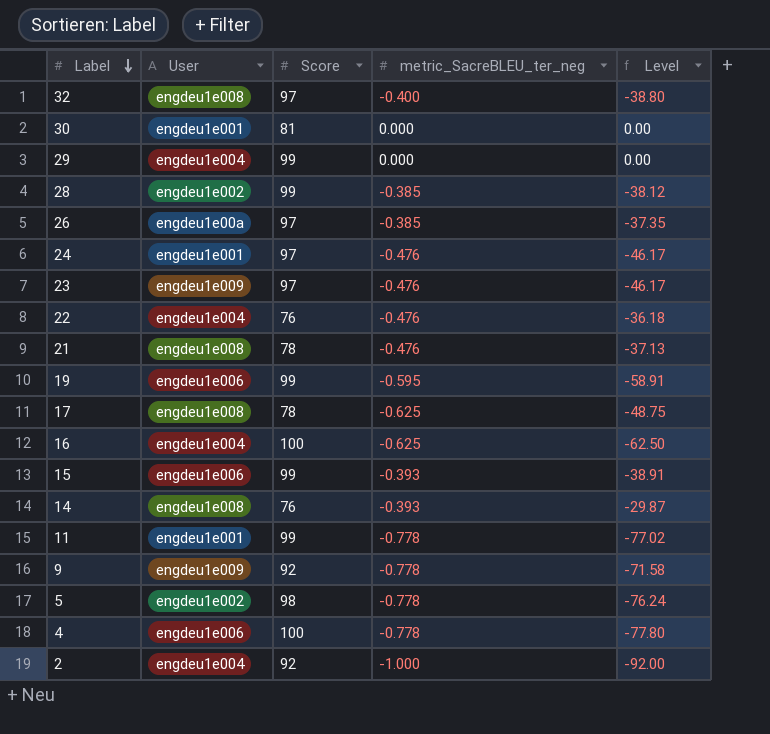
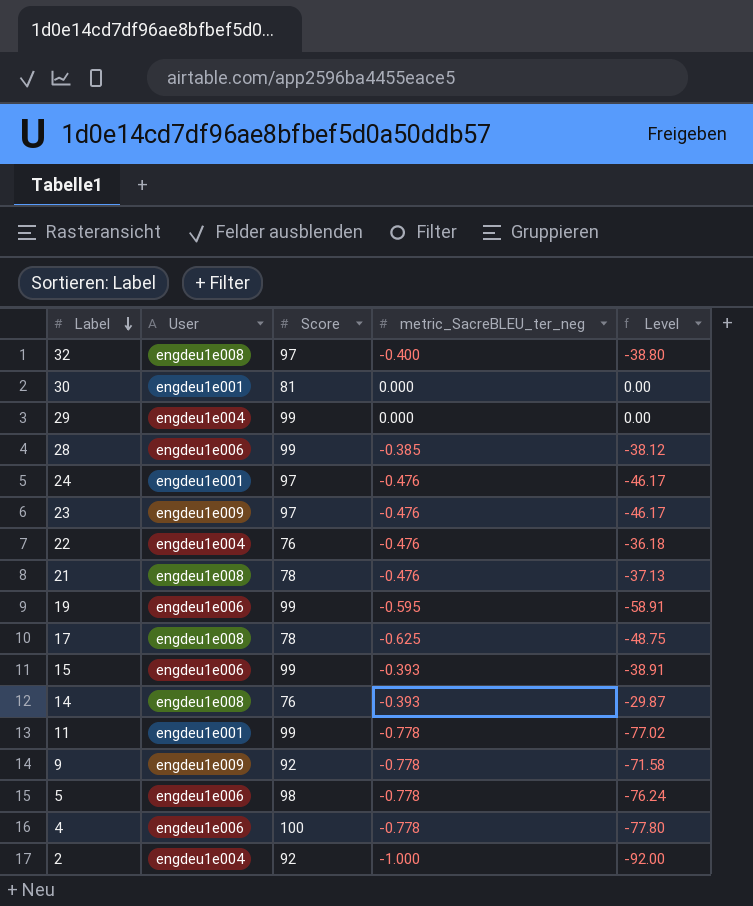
row 26: engdeu1e00a | 97 | -0.385 | -37.35 -> none
row 16: engdeu1e004 | 100 | -0.625 | -62.50 -> none
28 | User: engdeu1e002 -> engdeu1e006
5 | User: engdeu1e002 -> engdeu1e006

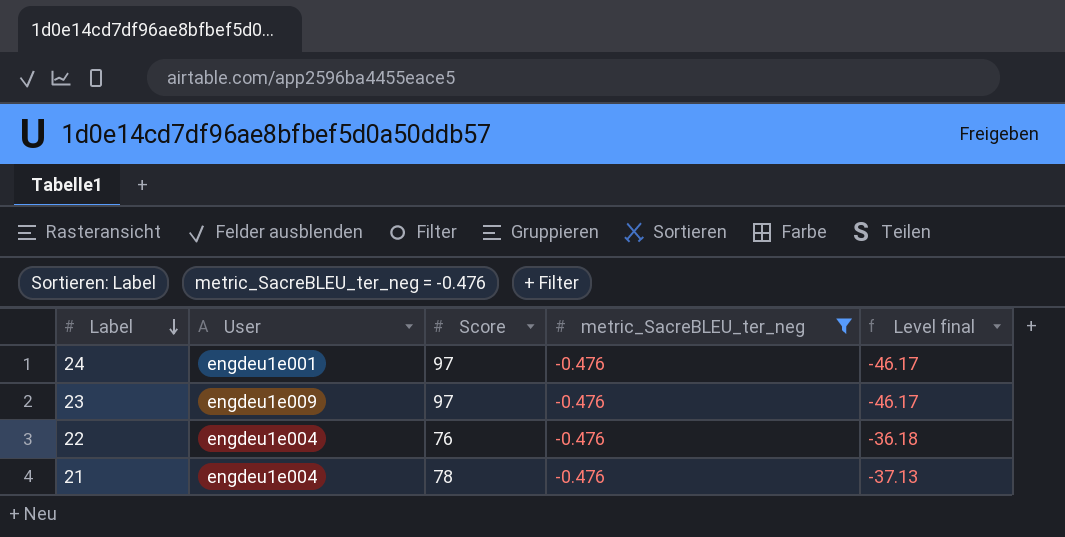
filter: none -> metric_SacreBLEU_ter_neg = -0.476
column name: Level -> Level final
21 | User: engdeu1e008 -> engdeu1e004

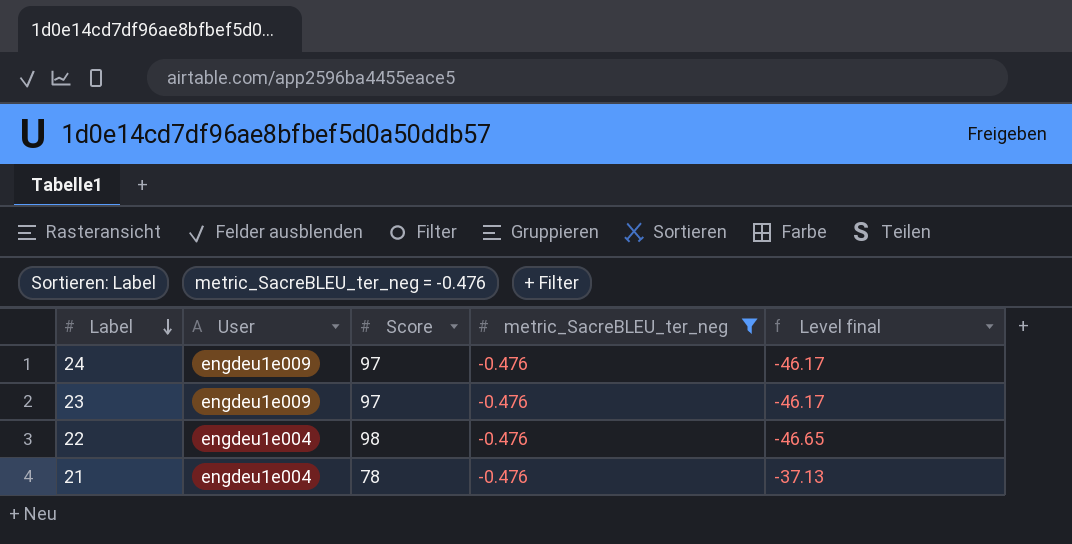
24 | User: engdeu1e001 -> engdeu1e009
22 | Score: 76 -> 98
22 | Level final: -36.18 -> -46.65

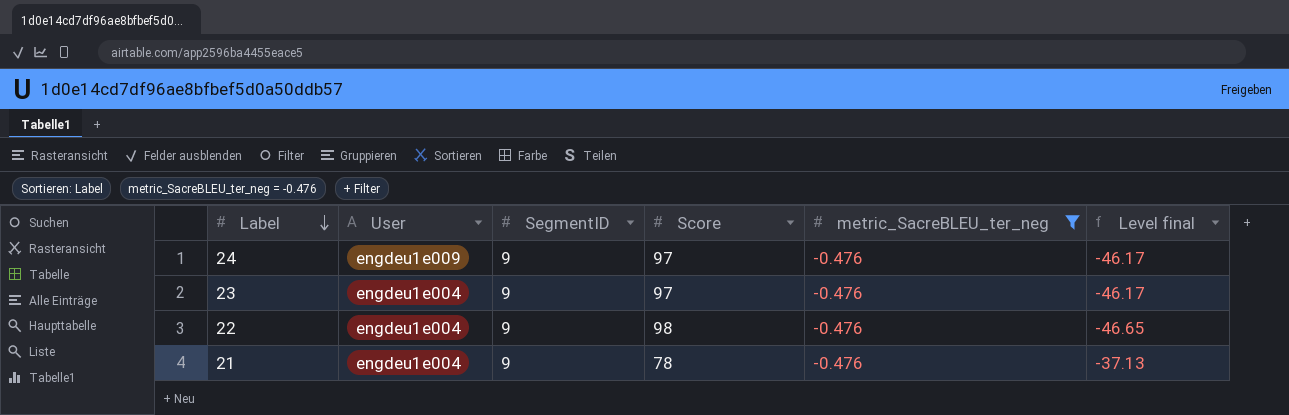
column SegmentID | position: none -> 3
23 | User: engdeu1e009 -> engdeu1e004

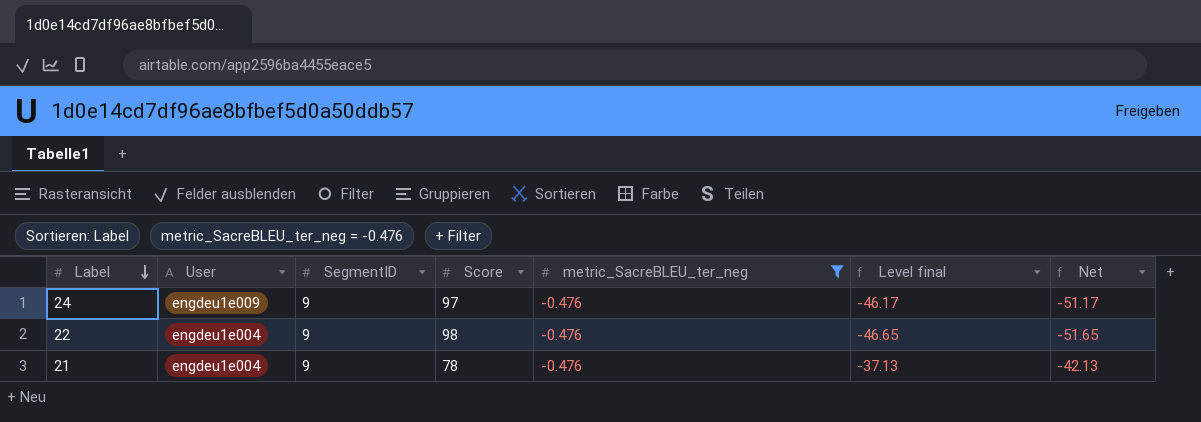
column Net | formula: none -> [Level final] - 5
row 23: engdeu1e004 | 9 | 97 | -0.476 | -46.17 -> none

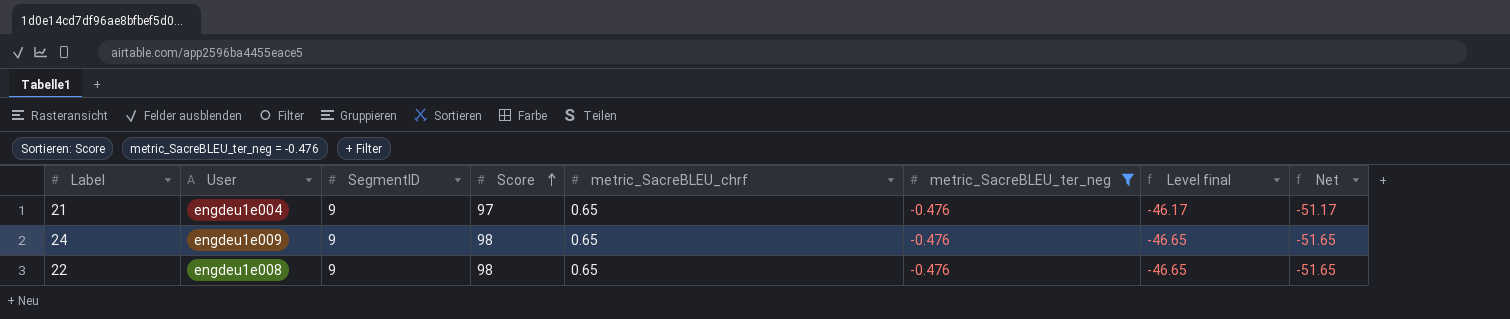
row order: Label descending -> Score ascending
column metric_SacreBLEU_chrf | position: none -> 5
21 | Score: 78 -> 97
21 | Level final: -37.13 -> -46.17
21 | Net: -42.13 -> -51.17
24 | Score: 97 -> 98
24 | Level final: -46.17 -> -46.65
24 | Net: -51.17 -> -51.65
22 | User: engdeu1e004 -> engdeu1e008

